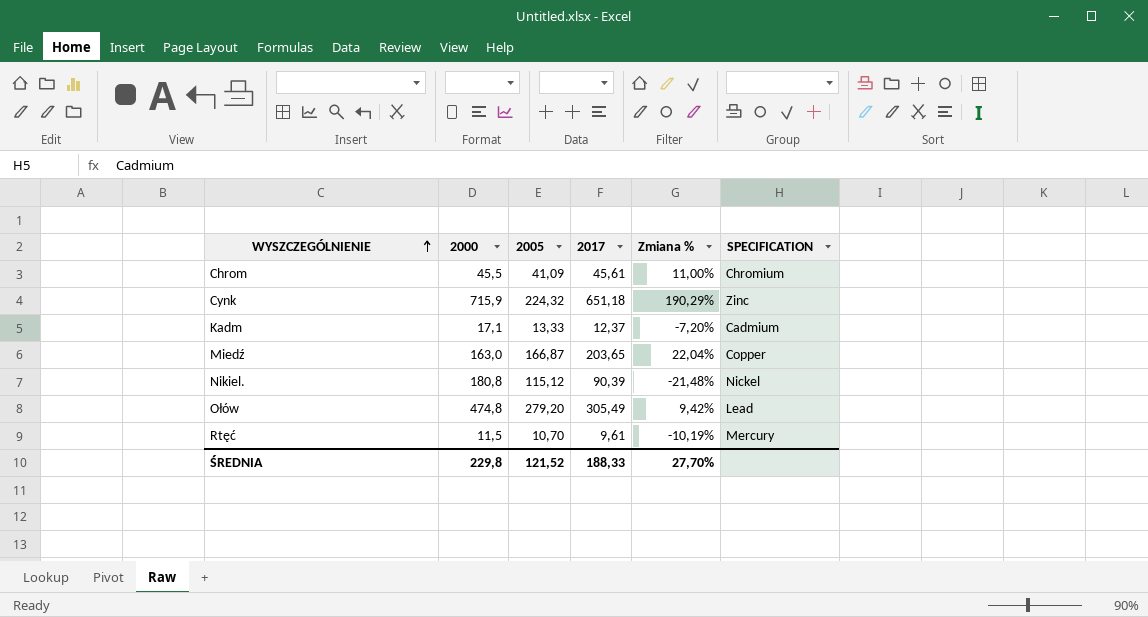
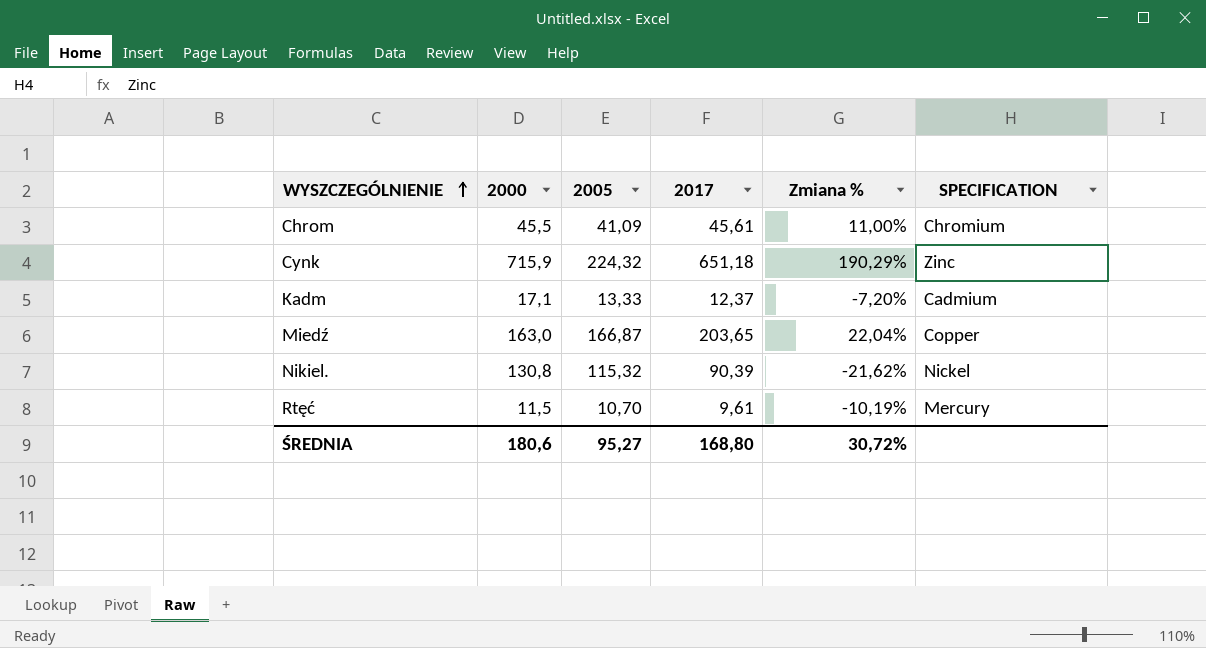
row Ołów: 474,8 | 279,20 | 305,49 | 9,42% | Lead -> none
Nikiel. | 2000: 180,8 -> 130,8
Nikiel. | 2005: 115,12 -> 115,32
Nikiel. | Zmiana %: -21,48% -> -21,62%
ŚREDNIA | 2000: 229,8 -> 180,6
ŚREDNIA | 2005: 121,52 -> 95,27
ŚREDNIA | 2017: 188,33 -> 168,80
ŚREDNIA | Zmiana %: 27,70% -> 30,72%

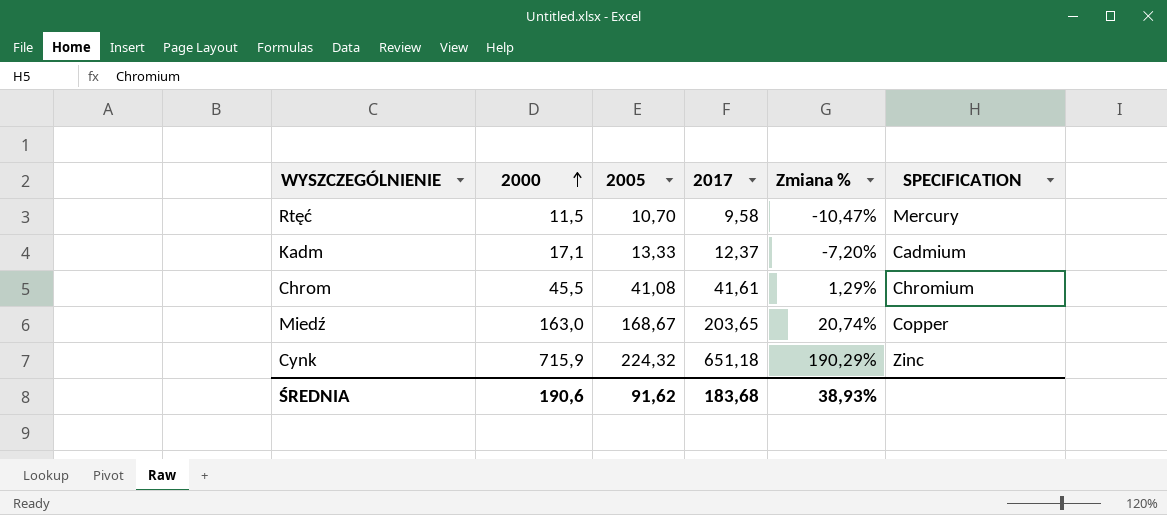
row order: WYSZCZEGÓLNIENIE ascending -> 2000 ascending
row Nikiel.: 130,8 | 115,32 | 90,39 | -21,62% | Nickel -> none
Rtęć | 2017: 9,61 -> 9,58
Rtęć | Zmiana %: -10,19% -> -10,47%
Chrom | 2005: 41,09 -> 41,08
Chrom | 2017: 45,61 -> 41,61
Chrom | Zmiana %: 11,00% -> 1,29%
Miedź | 2005: 166,87 -> 168,67
Miedź | Zmiana %: 22,04% -> 20,74%
ŚREDNIA | 2000: 180,6 -> 190,6
ŚREDNIA | 2005: 95,27 -> 91,62
ŚREDNIA | 2017: 168,80 -> 183,68
ŚREDNIA | Zmiana %: 30,72% -> 38,93%

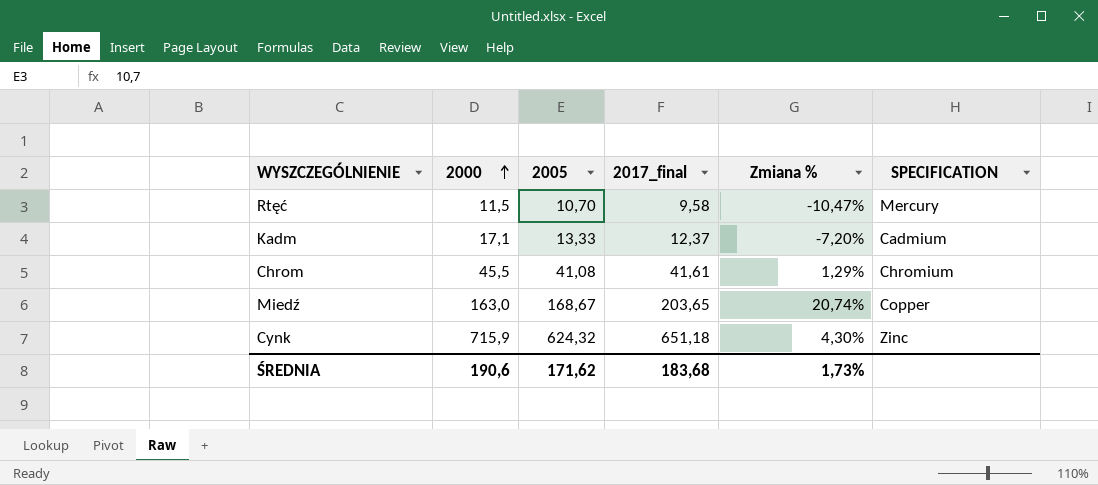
column name: 2017 -> 2017_final
Cynk | 2005: 224,32 -> 624,32
Cynk | Zmiana %: 190,29% -> 4,30%
ŚREDNIA | 2005: 91,62 -> 171,62
ŚREDNIA | Zmiana %: 38,93% -> 1,73%

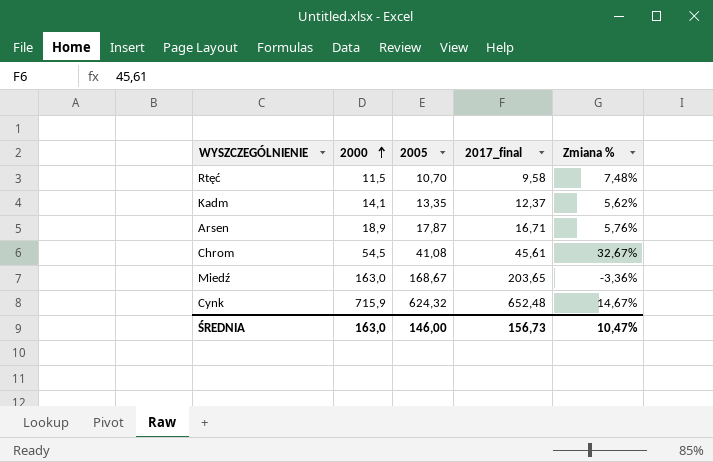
column SPECIFICATION | position: 6 -> none
column Zmiana % | formula: ([2017_final] - [2005]) / [2005] -> ([2000] - [2005]) / [2005]
Kadm | 2000: 17,1 -> 14,1
Kadm | 2005: 13,33 -> 13,35
row Arsen: none -> 18,9 | 17,87 | 16,71 | 5,76%
Chrom | 2000: 45,5 -> 54,5
Chrom | 2017_final: 41,61 -> 45,61
Cynk | 2017_final: 651,18 -> 652,48
ŚREDNIA | 2000: 190,6 -> 163,0
ŚREDNIA | 2005: 171,62 -> 146,00
ŚREDNIA | 2017_final: 183,68 -> 156,73
ŚREDNIA | Zmiana %: 1,73% -> 10,47%

